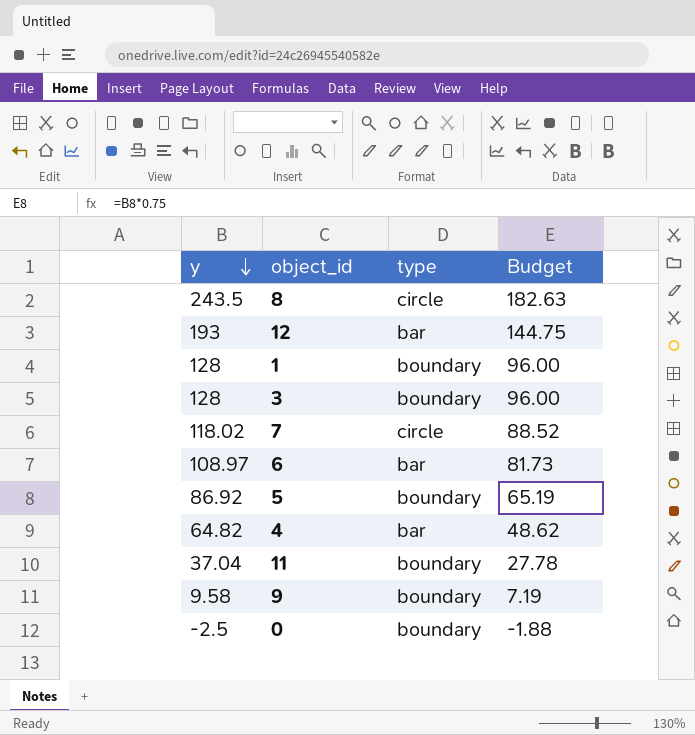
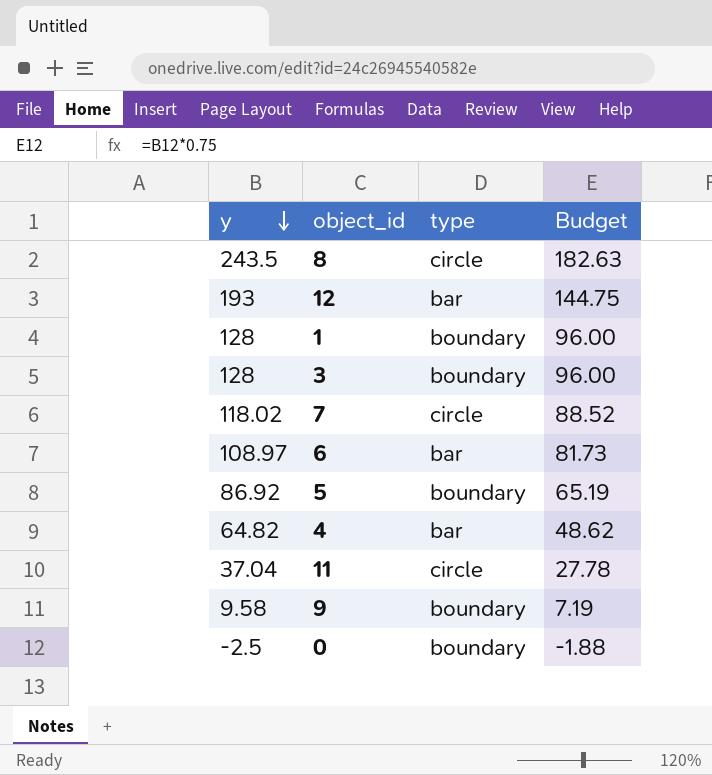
11 | type: boundary -> circle

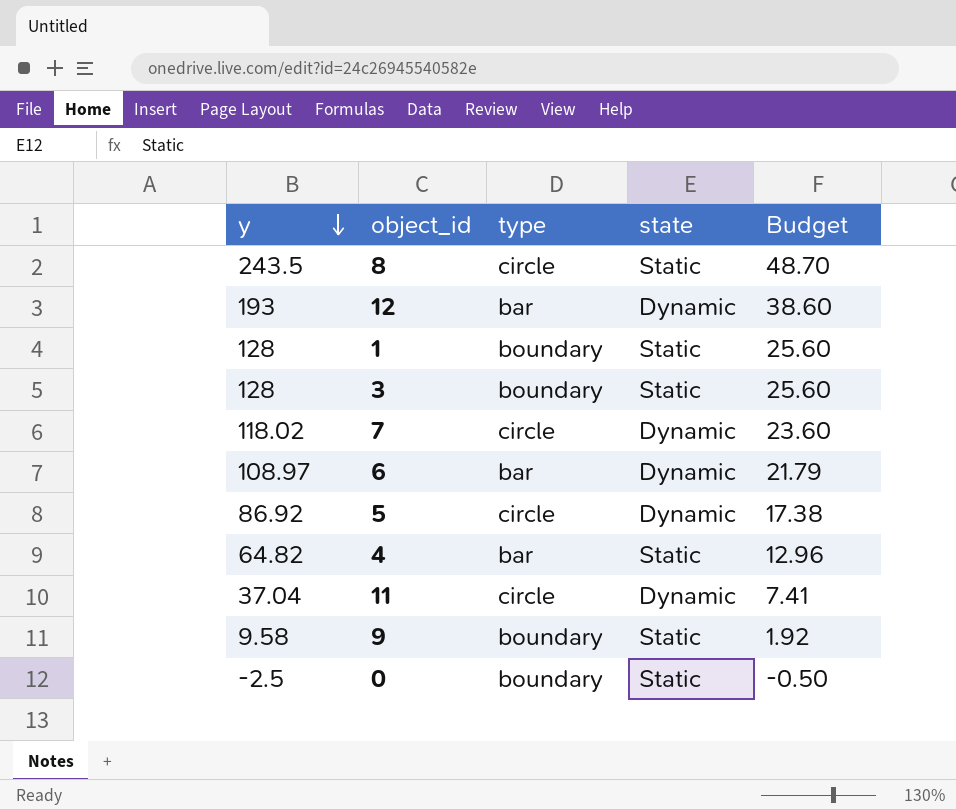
column state | position: none -> 4
column Budget | formula: [y] * 0.75 -> [y] * 0.2
5 | type: boundary -> circle

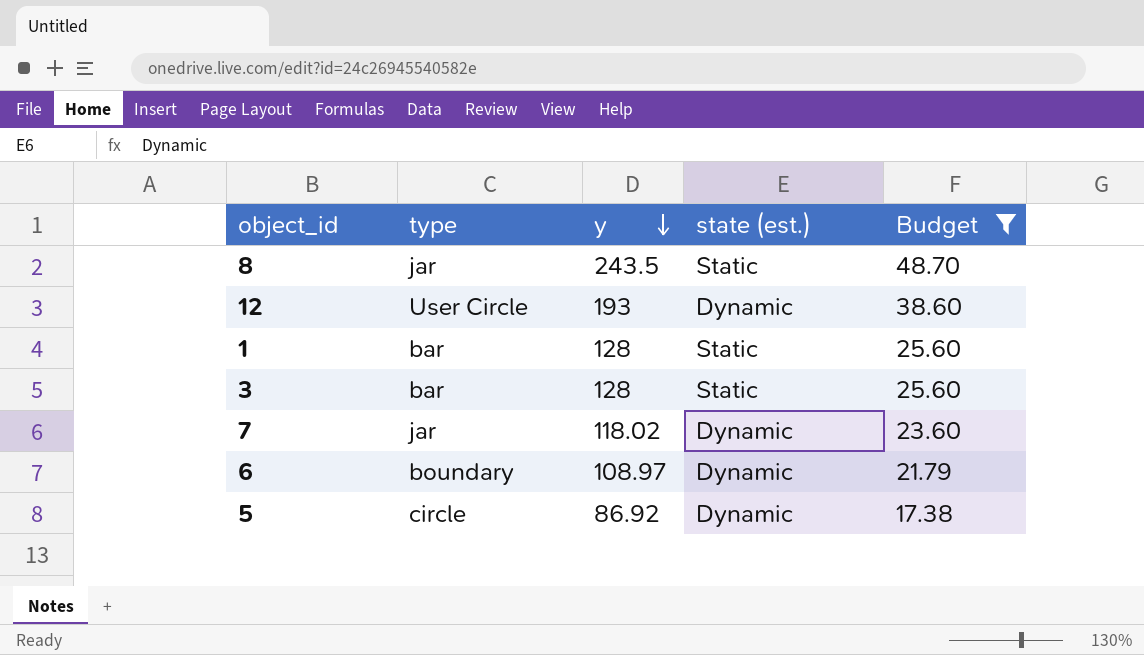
filter: none -> Budget >= 17.38
column y | position: 1 -> 3
column name: state -> state (est.)
8 | type: circle -> jar
12 | type: bar -> User Circle
1 | type: boundary -> bar
3 | type: boundary -> bar
7 | type: circle -> jar
6 | type: bar -> boundary

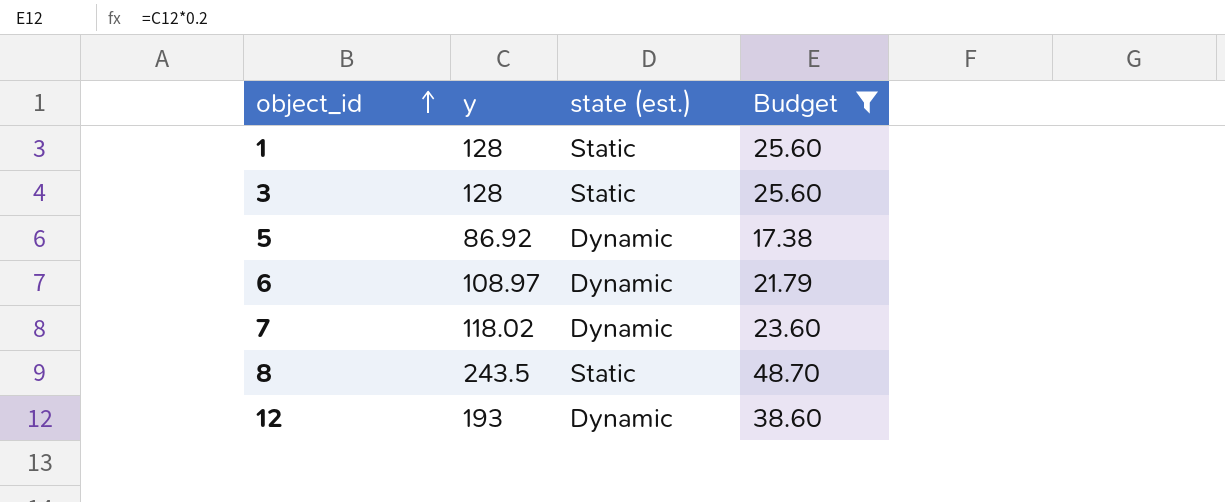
row order: y descending -> object_id ascending
column type | position: 2 -> none

